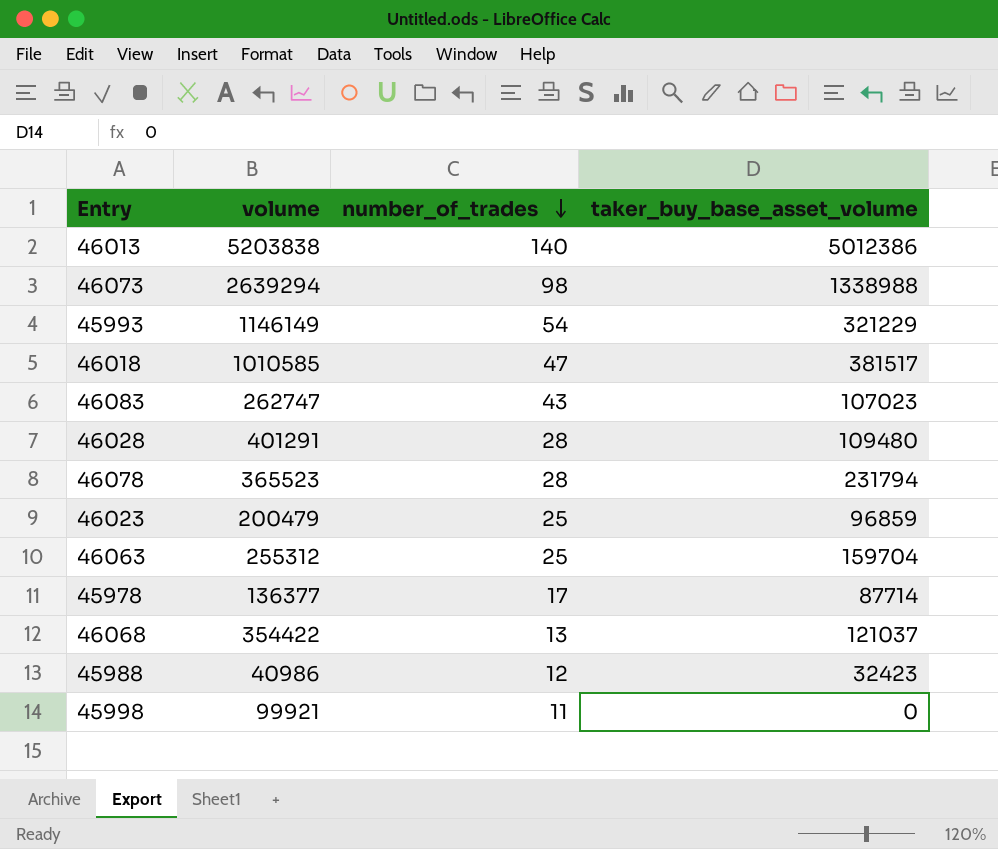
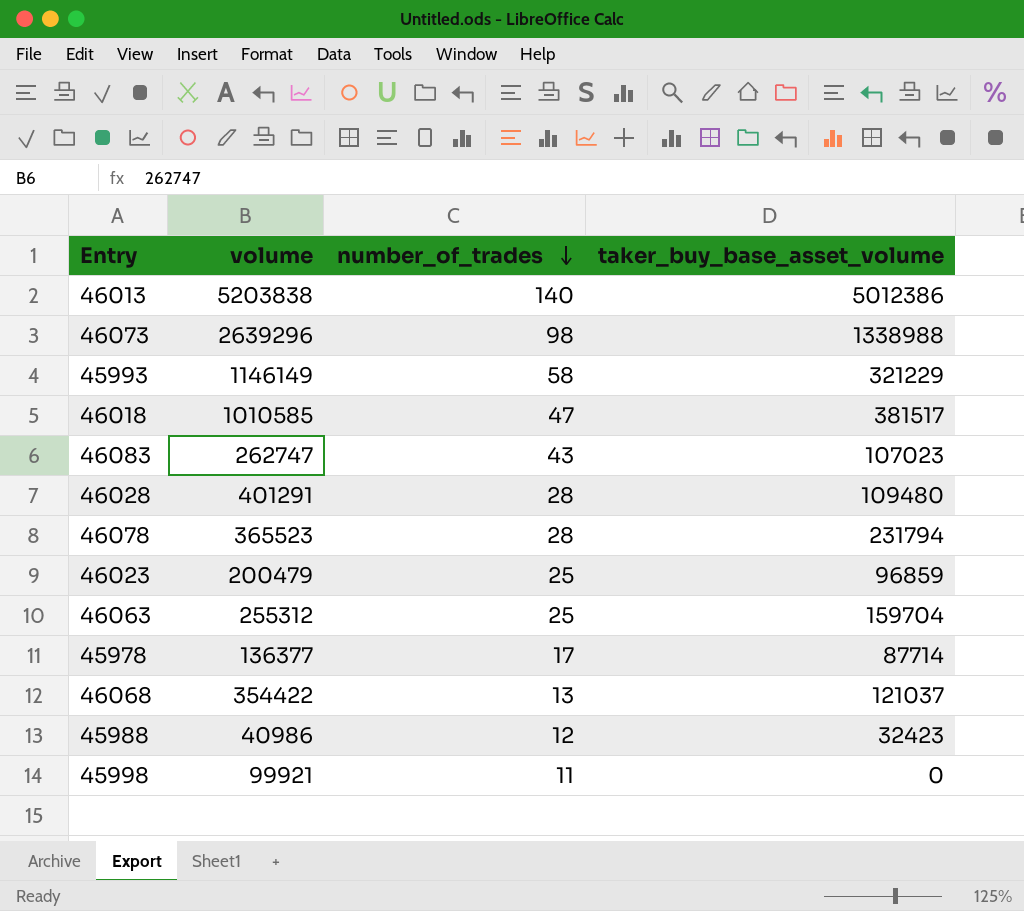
46073 | volume: 2639294 -> 2639296
45993 | number_of_trades: 54 -> 58

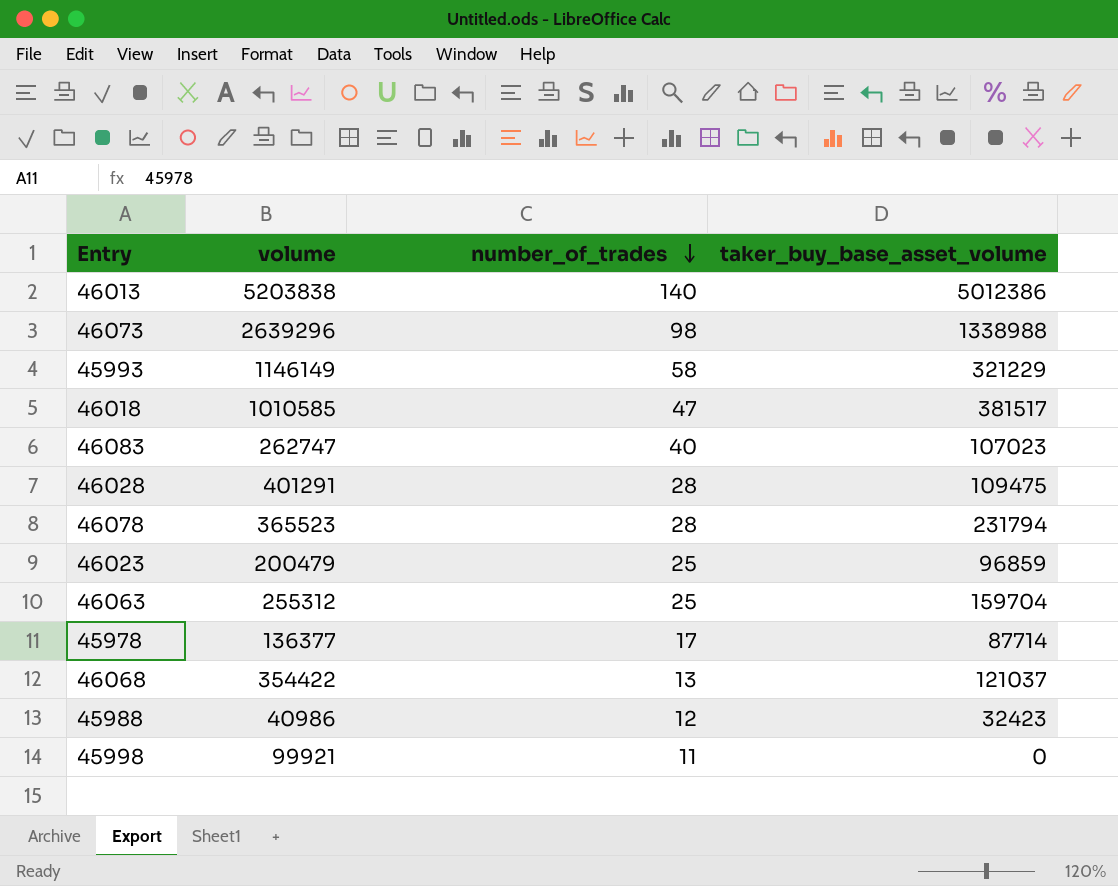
46083 | number_of_trades: 43 -> 40
46028 | taker_buy_base_asset_volume: 109480 -> 109475

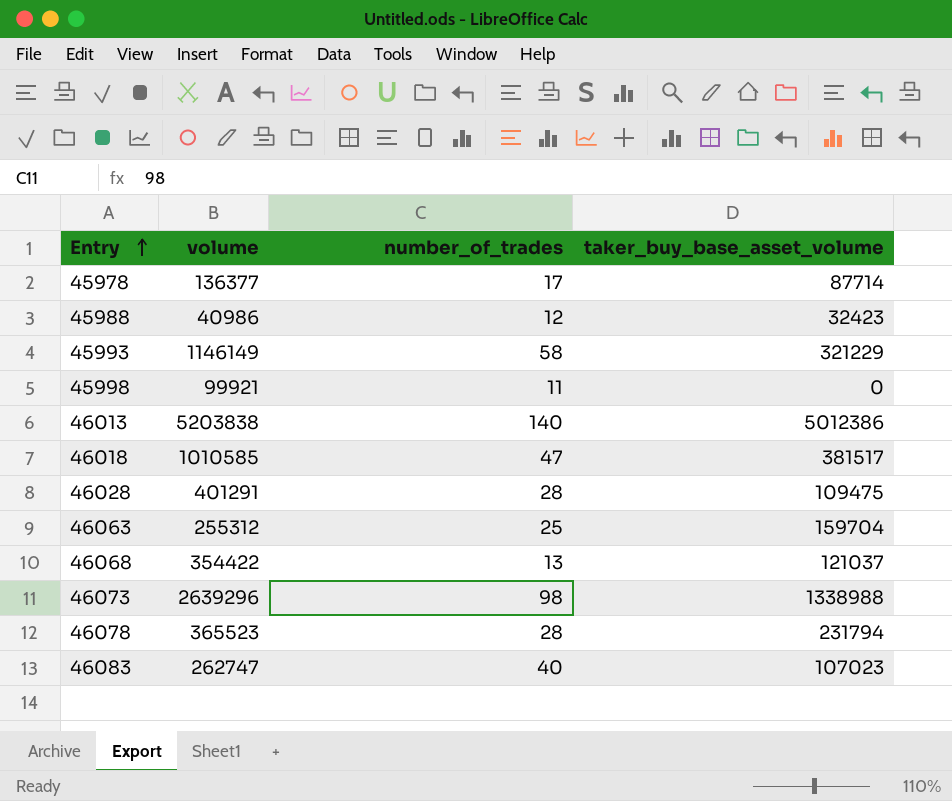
row order: number_of_trades descending -> Entry ascending
row 46023: 200479 | 25 | 96859 -> none

